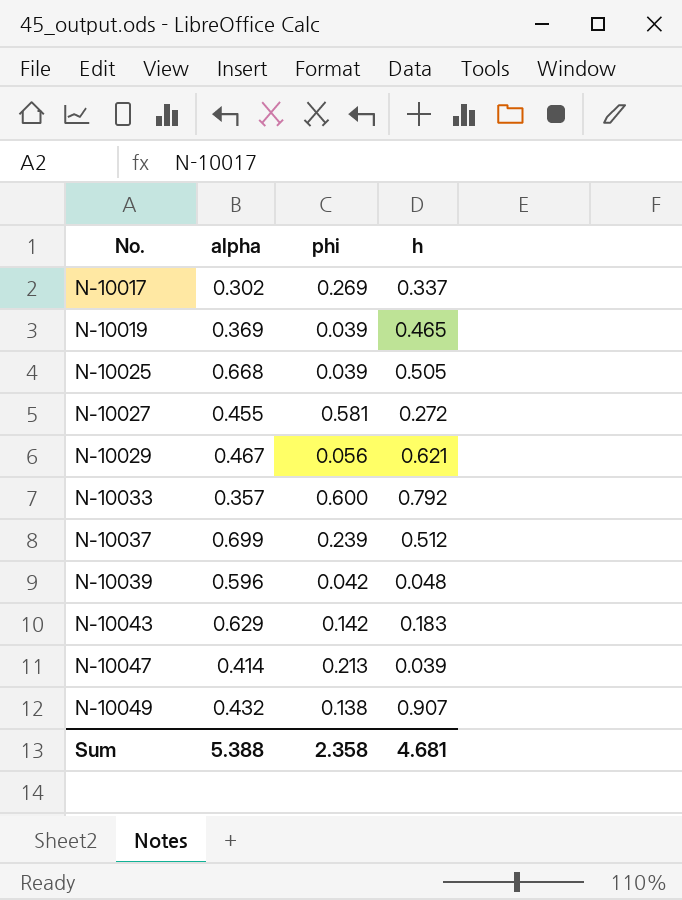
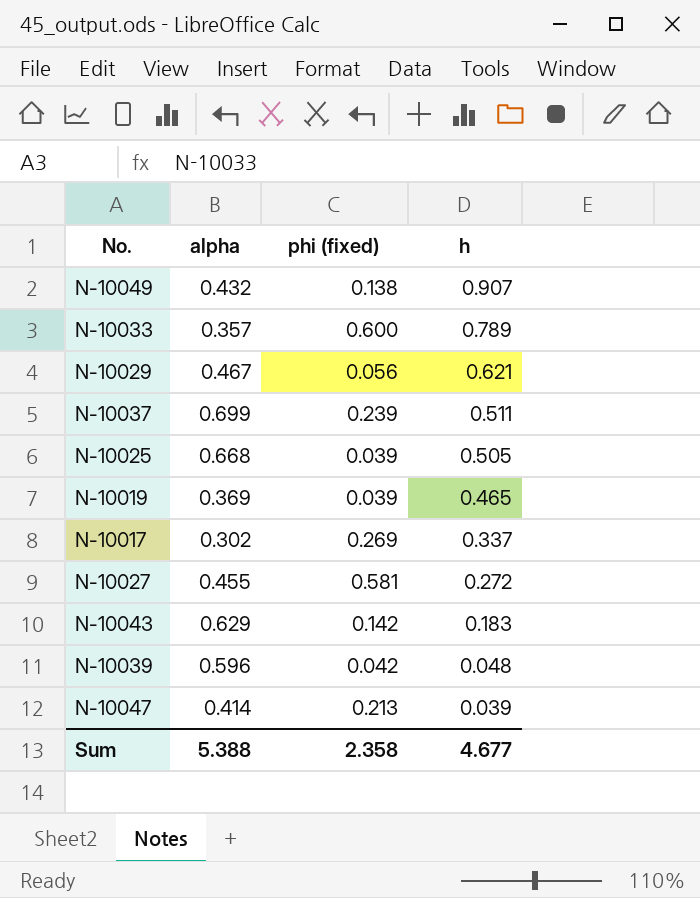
row order: No. ascending -> h descending
column name: phi -> phi (fixed)
N-10033 | h: 0.792 -> 0.789
N-10037 | h: 0.512 -> 0.511
Sum | h: 4.681 -> 4.677

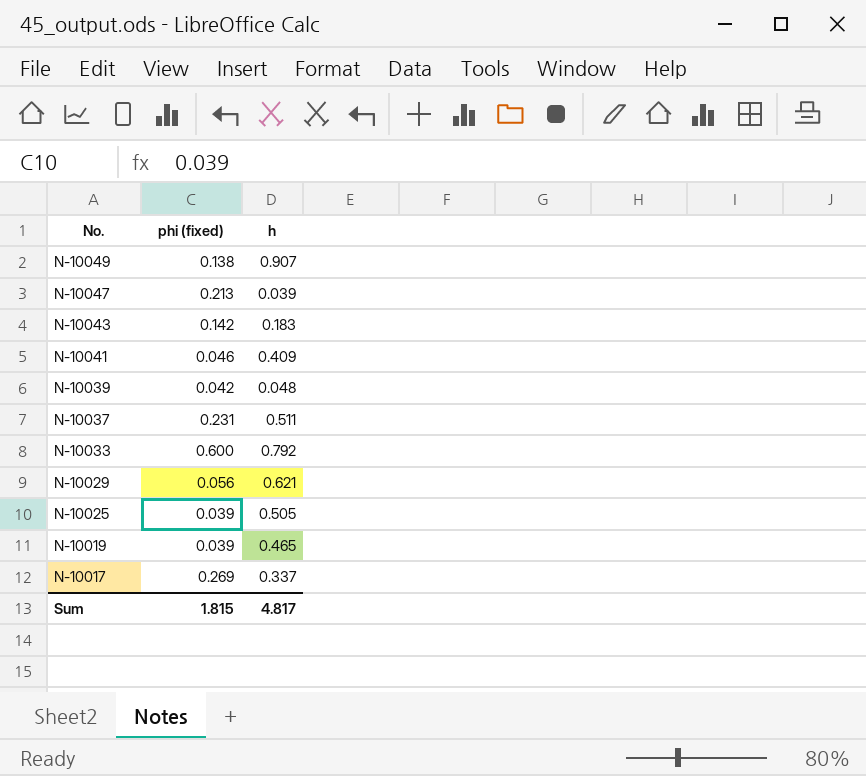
row order: h descending -> No. descending
column alpha | position: 2 -> none
row N-10027: 0.455 | 0.581 | 0.272 -> none
row N-10041: none -> 0.046 | 0.409
N-10037 | phi (fixed): 0.239 -> 0.231
N-10033 | h: 0.789 -> 0.792
Sum | phi (fixed): 2.358 -> 1.815
Sum | h: 4.677 -> 4.817

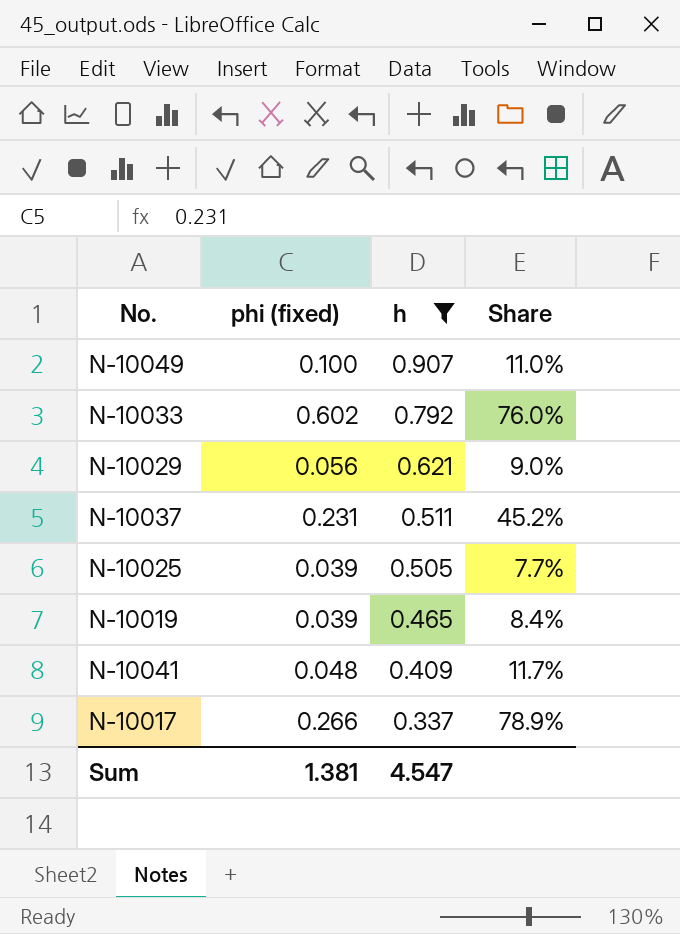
filter: none -> h >= 0.337
row order: No. descending -> h descending
column Share | formula: none -> [phi (fixed)] / [h]
N-10049 | phi (fixed): 0.138 -> 0.100
N-10033 | phi (fixed): 0.600 -> 0.602
N-10041 | phi (fixed): 0.046 -> 0.048
N-10017 | phi (fixed): 0.269 -> 0.266
Sum | phi (fixed): 1.815 -> 1.381
Sum | h: 4.817 -> 4.547

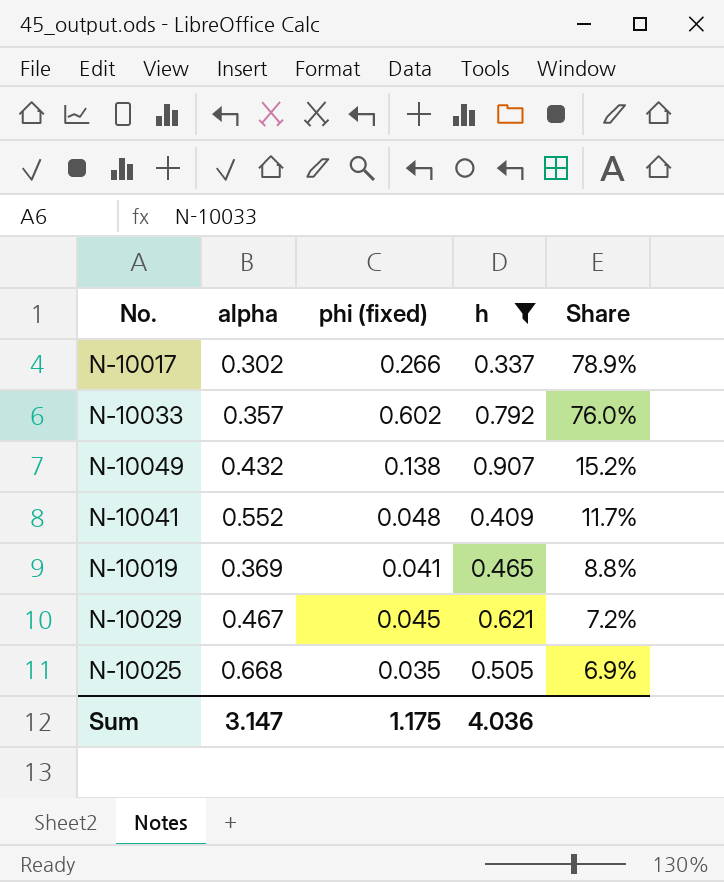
row order: h descending -> Share descending
column alpha | position: none -> 2
row N-10037: 0.231 | 0.511 | 45.2% -> none
N-10049 | phi (fixed): 0.100 -> 0.138
N-10049 | Share: 11.0% -> 15.2%
N-10019 | phi (fixed): 0.039 -> 0.041
N-10019 | Share: 8.4% -> 8.8%
N-10029 | phi (fixed): 0.056 -> 0.045
N-10029 | Share: 9.0% -> 7.2%
N-10025 | phi (fixed): 0.039 -> 0.035
N-10025 | Share: 7.7% -> 6.9%
Sum | phi (fixed): 1.381 -> 1.175
Sum | h: 4.547 -> 4.036

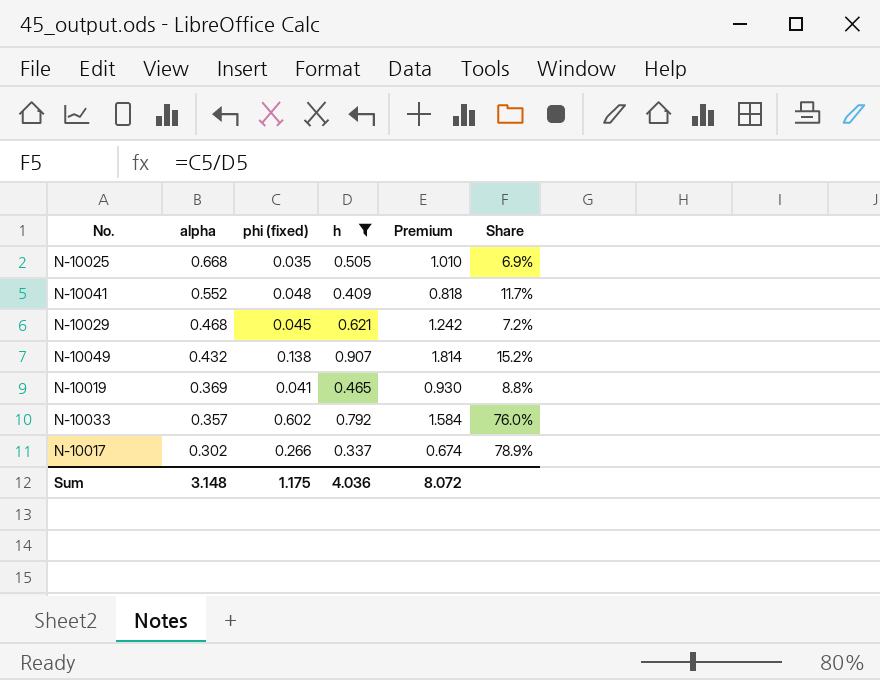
row order: Share descending -> alpha descending
column Premium | formula: none -> [h] * 2
N-10029 | alpha: 0.467 -> 0.468
Sum | alpha: 3.147 -> 3.148

